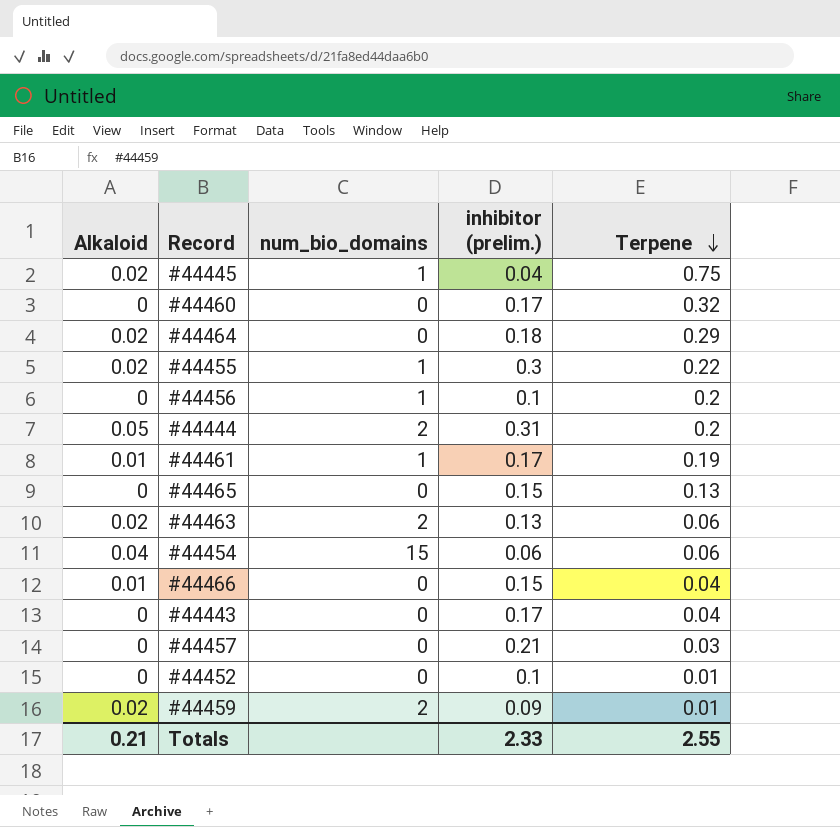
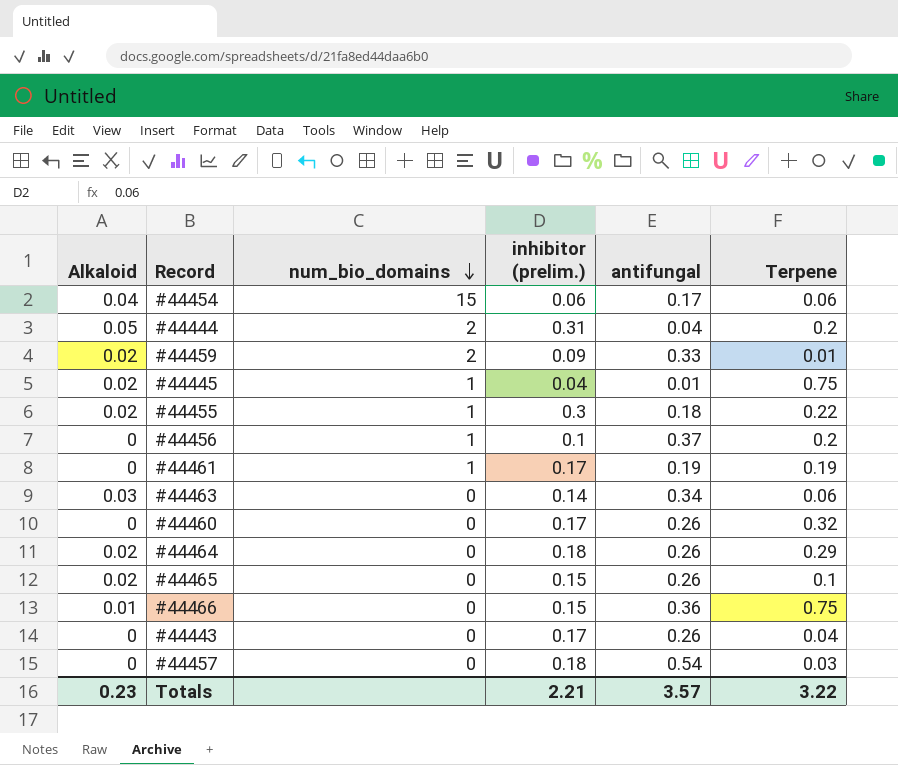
row order: Terpene descending -> num_bio_domains descending
column antifungal | position: none -> 5
row #44452: 0 | 0 | 0.1 | 0.01 -> none
#44461 | Alkaloid: 0.01 -> 0
#44463 | Alkaloid: 0.02 -> 0.03
#44463 | num_bio_domains: 2 -> 0
#44463 | inhibitor (prelim.): 0.13 -> 0.14
#44465 | Alkaloid: 0 -> 0.02
#44465 | Terpene: 0.13 -> 0.1
#44466 | Terpene: 0.04 -> 0.75
#44457 | inhibitor (prelim.): 0.21 -> 0.18
Totals | Alkaloid: 0.21 -> 0.23
Totals | inhibitor (prelim.): 2.33 -> 2.21
Totals | Terpene: 2.55 -> 3.22

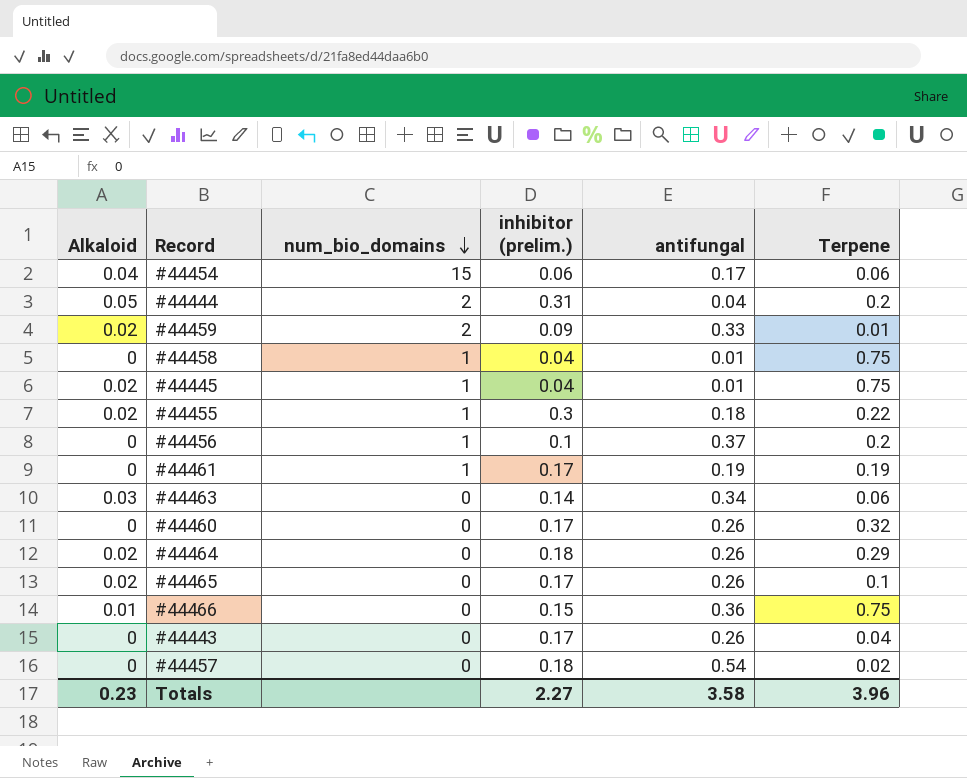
row #44458: none -> 0 | 1 | 0.04 | 0.01 | 0.75
#44465 | inhibitor (prelim.): 0.15 -> 0.17
#44457 | Terpene: 0.03 -> 0.02
Totals | inhibitor (prelim.): 2.21 -> 2.27
Totals | antifungal: 3.57 -> 3.58
Totals | Terpene: 3.22 -> 3.96

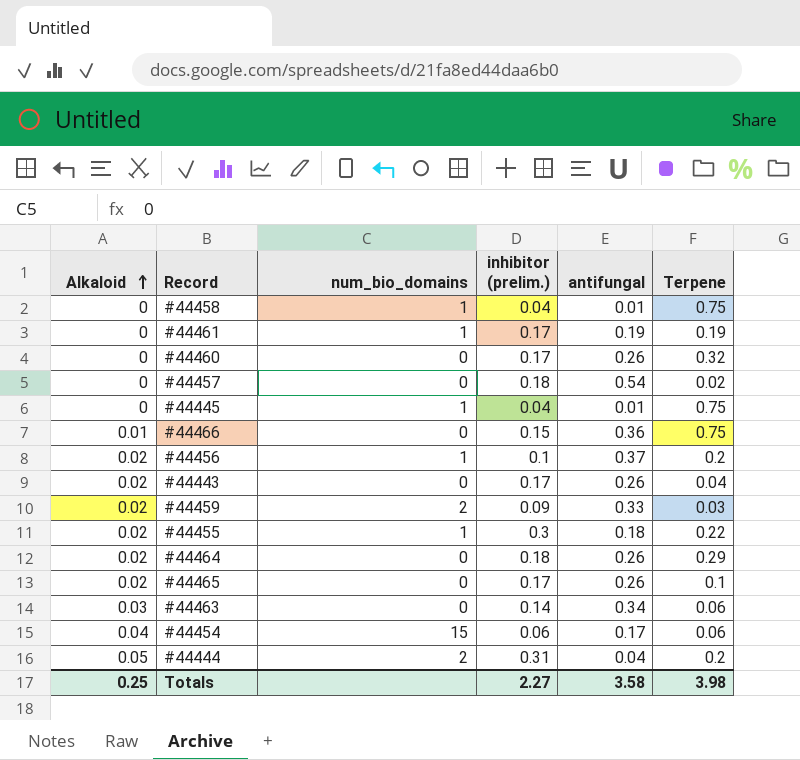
row order: num_bio_domains descending -> Alkaloid ascending
#44445 | Alkaloid: 0.02 -> 0
#44456 | Alkaloid: 0 -> 0.02
#44443 | Alkaloid: 0 -> 0.02
#44459 | Terpene: 0.01 -> 0.03
Totals | Alkaloid: 0.23 -> 0.25
Totals | Terpene: 3.96 -> 3.98

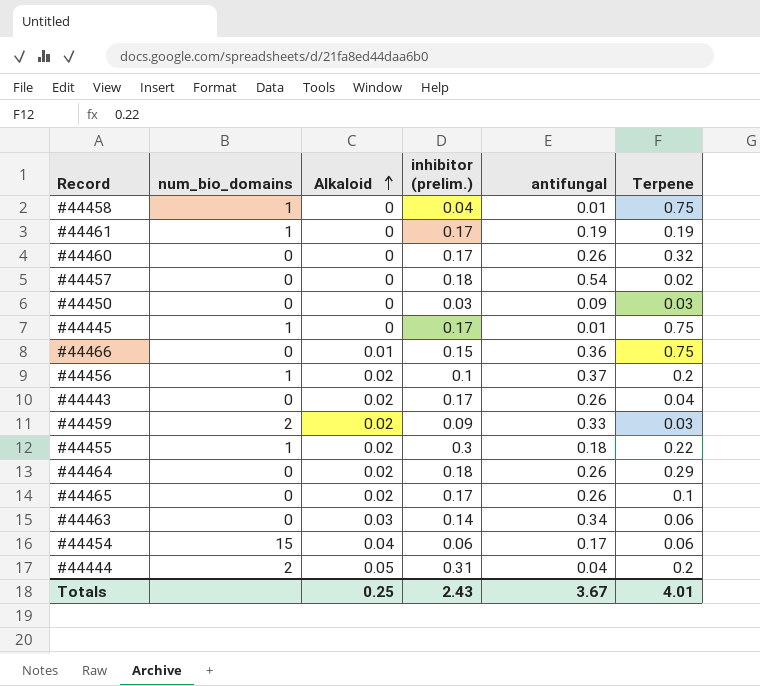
column Alkaloid | position: 1 -> 3
row #44450: none -> 0 | 0 | 0.03 | 0.09 | 0.03
#44445 | inhibitor (prelim.): 0.04 -> 0.17
Totals | inhibitor (prelim.): 2.27 -> 2.43
Totals | antifungal: 3.58 -> 3.67
Totals | Terpene: 3.98 -> 4.01

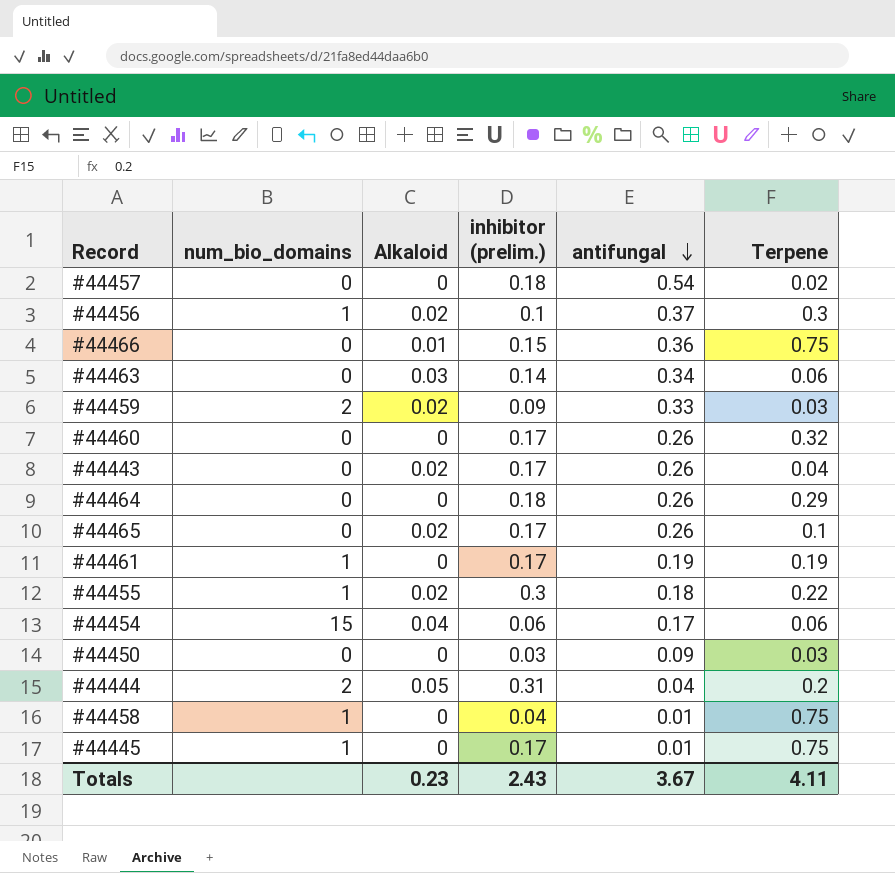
row order: Alkaloid ascending -> antifungal descending
#44456 | Terpene: 0.2 -> 0.3
#44464 | Alkaloid: 0.02 -> 0
Totals | Alkaloid: 0.25 -> 0.23
Totals | Terpene: 4.01 -> 4.11

